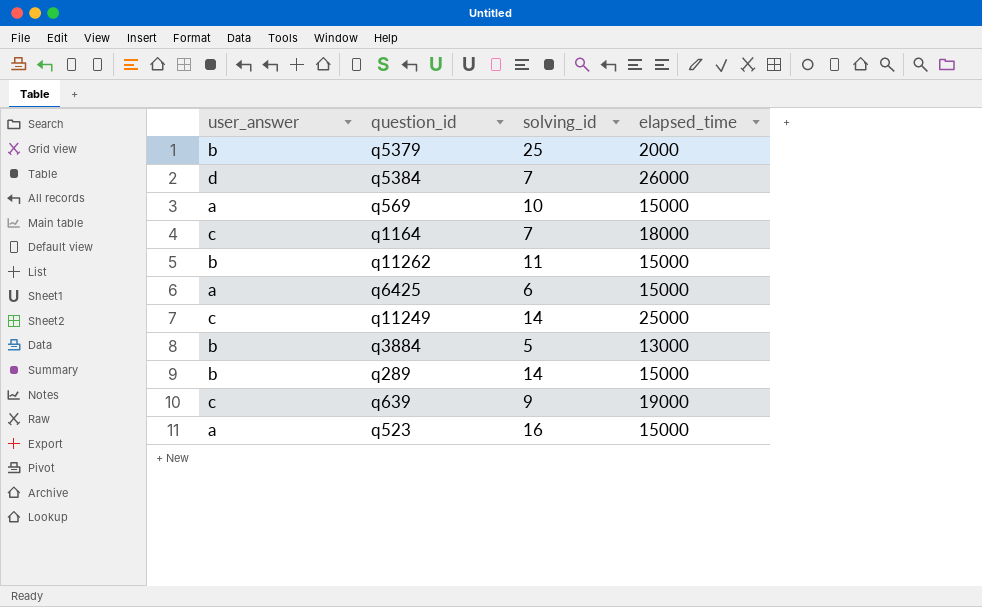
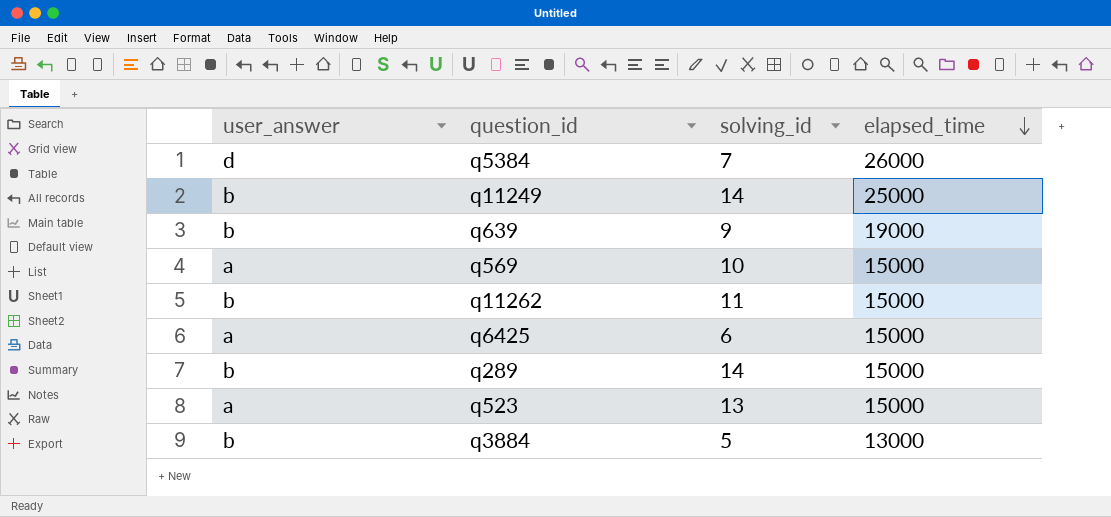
row order: none -> elapsed_time descending
row q5379: b | 25 | 2000 -> none
row q1164: c | 7 | 18000 -> none
q11249 | user_answer: c -> b
q639 | user_answer: c -> b
q523 | solving_id: 16 -> 13

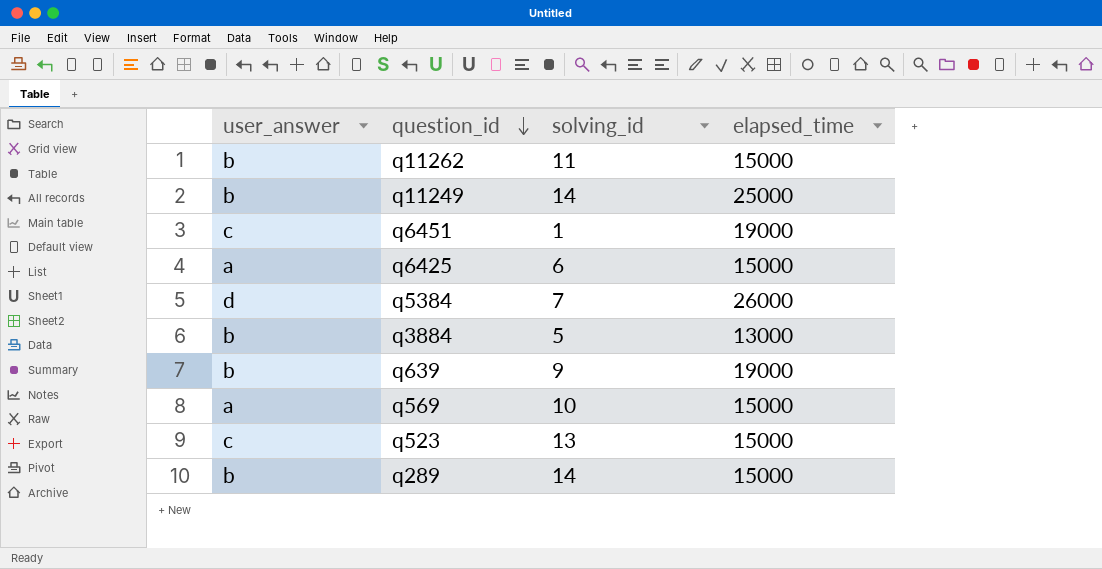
row order: elapsed_time descending -> question_id descending
row q6451: none -> c | 1 | 19000
q523 | user_answer: a -> c

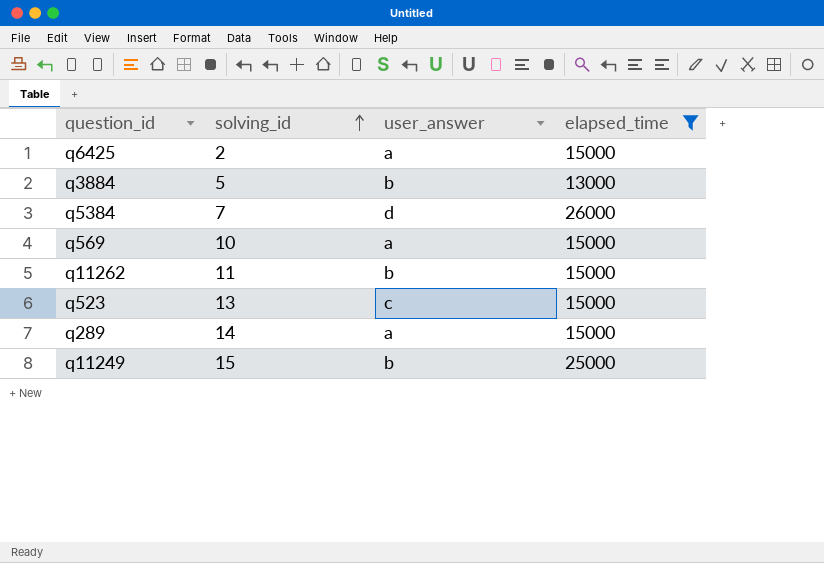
filter: none -> elapsed_time != 19000
row order: question_id descending -> solving_id ascending
column user_answer | position: 1 -> 3
q6425 | solving_id: 6 -> 2
q289 | user_answer: b -> a
q11249 | solving_id: 14 -> 15

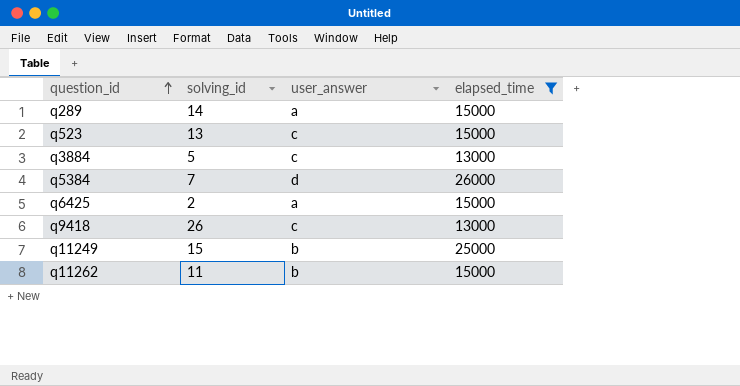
row order: solving_id ascending -> question_id ascending
row q569: 10 | a | 15000 -> none
q3884 | user_answer: b -> c
row q9418: none -> 26 | c | 13000

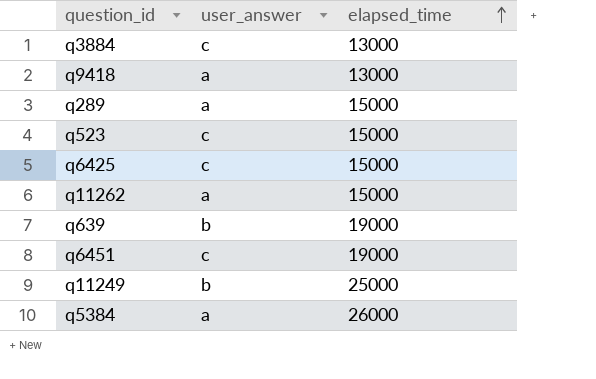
filter: elapsed_time != 19000 -> none
row order: question_id ascending -> elapsed_time ascending
column solving_id | position: 2 -> none
q9418 | user_answer: c -> a
q6425 | user_answer: a -> c
q11262 | user_answer: b -> a
q5384 | user_answer: d -> a

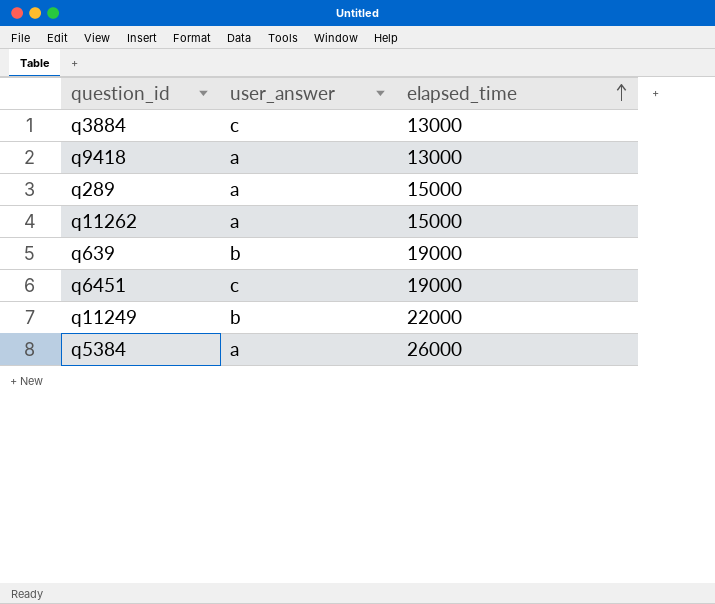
row q523: c | 15000 -> none
row q6425: c | 15000 -> none
q11249 | elapsed_time: 25000 -> 22000

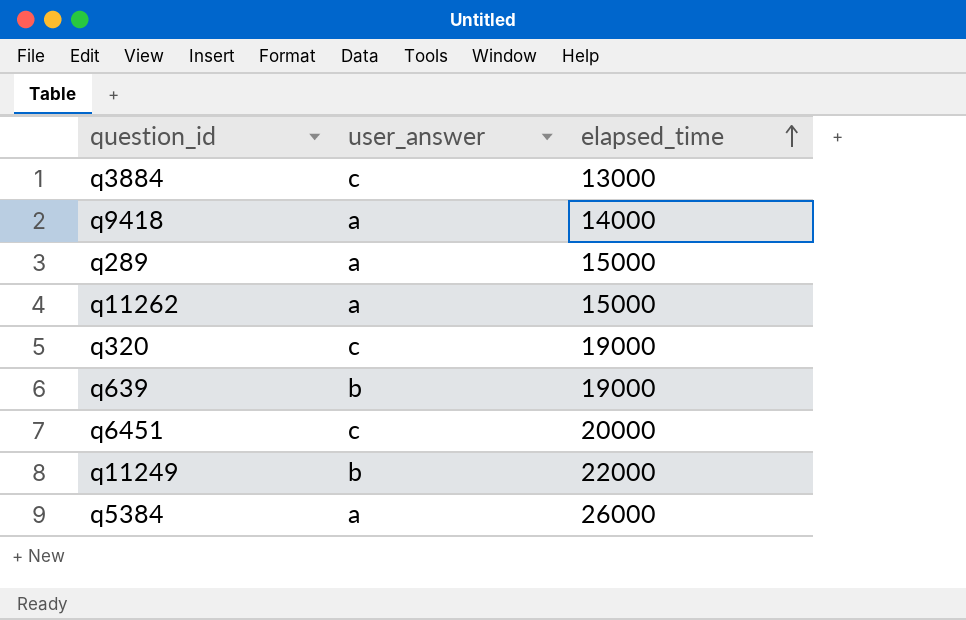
q9418 | elapsed_time: 13000 -> 14000
row q320: none -> c | 19000
q6451 | elapsed_time: 19000 -> 20000

